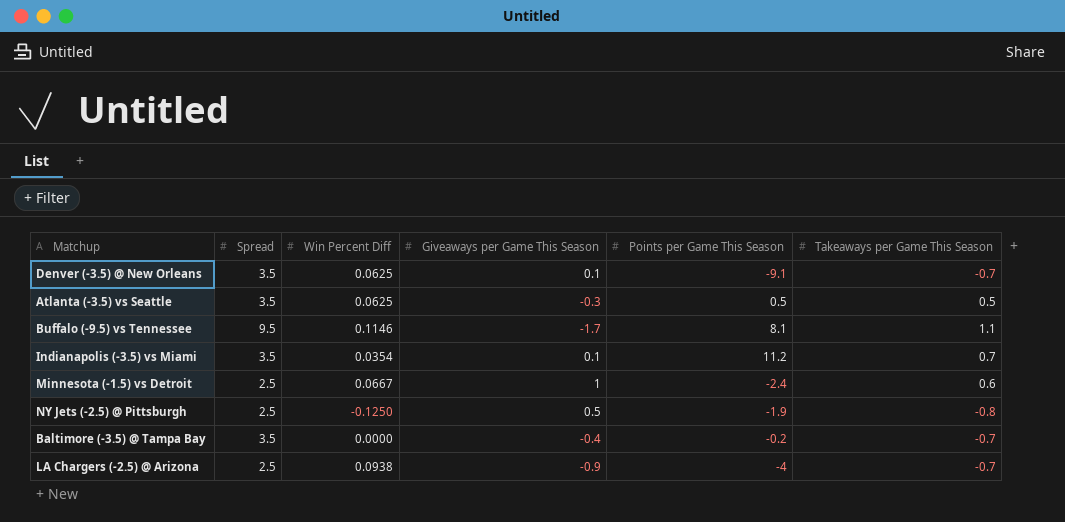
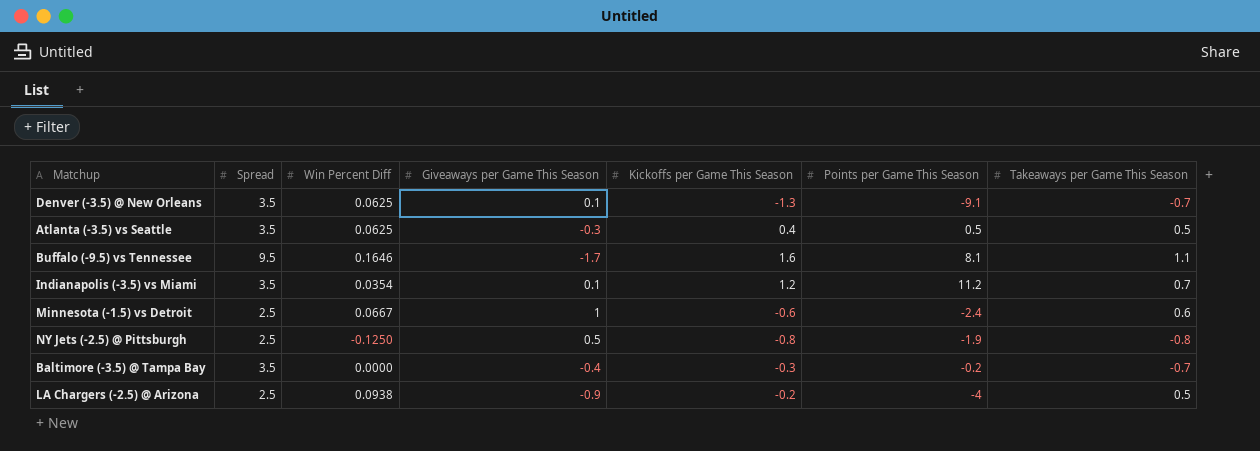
column Kickoffs per Game This Season | position: none -> 5
Buffalo (-9.5) vs Tennessee | Win Percent Diff: 0.1146 -> 0.1646
LA Chargers (-2.5) @ Arizona | Takeaways per Game This Season: -0.7 -> 0.5

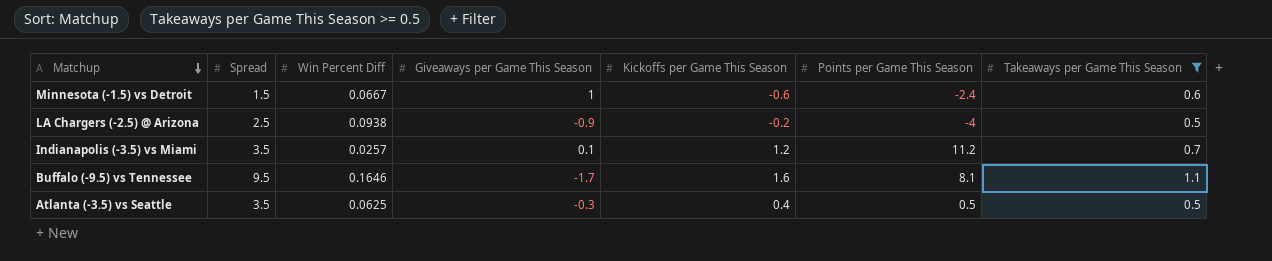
filter: none -> Takeaways per Game This Season >= 0.5
row order: none -> Matchup descending
Minnesota (-1.5) vs Detroit | Spread: 2.5 -> 1.5
Indianapolis (-3.5) vs Miami | Win Percent Diff: 0.0354 -> 0.0257

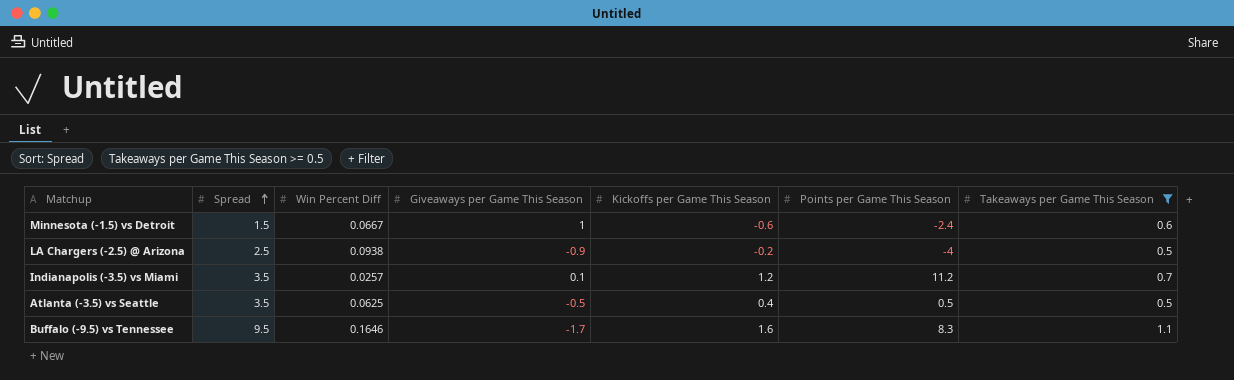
row order: Matchup descending -> Spread ascending
Atlanta (-3.5) vs Seattle | Giveaways per Game This Season: -0.3 -> -0.5
Buffalo (-9.5) vs Tennessee | Points per Game This Season: 8.1 -> 8.3

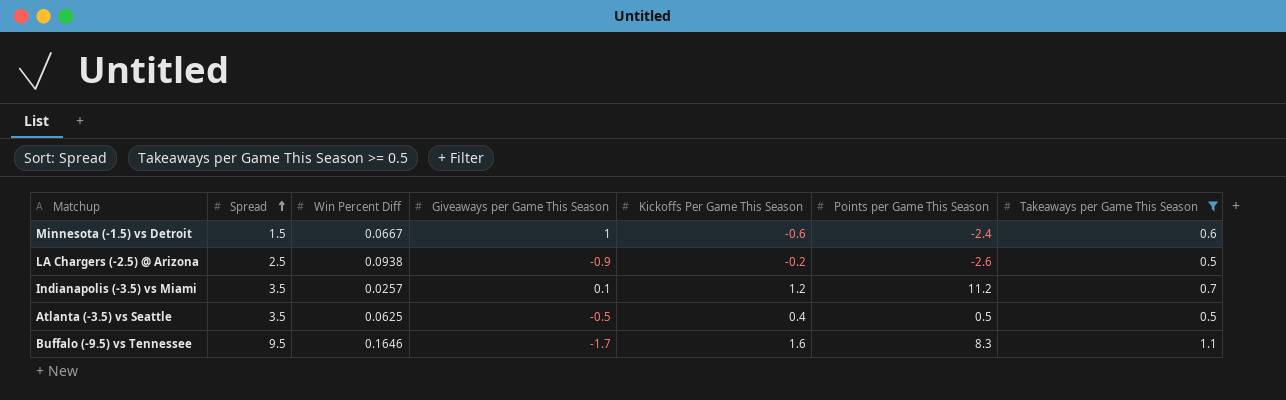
column name: Kickoffs per Game This Season -> Kickoffs Per Game This Season
LA Chargers (-2.5) @ Arizona | Points per Game This Season: -4 -> -2.6

